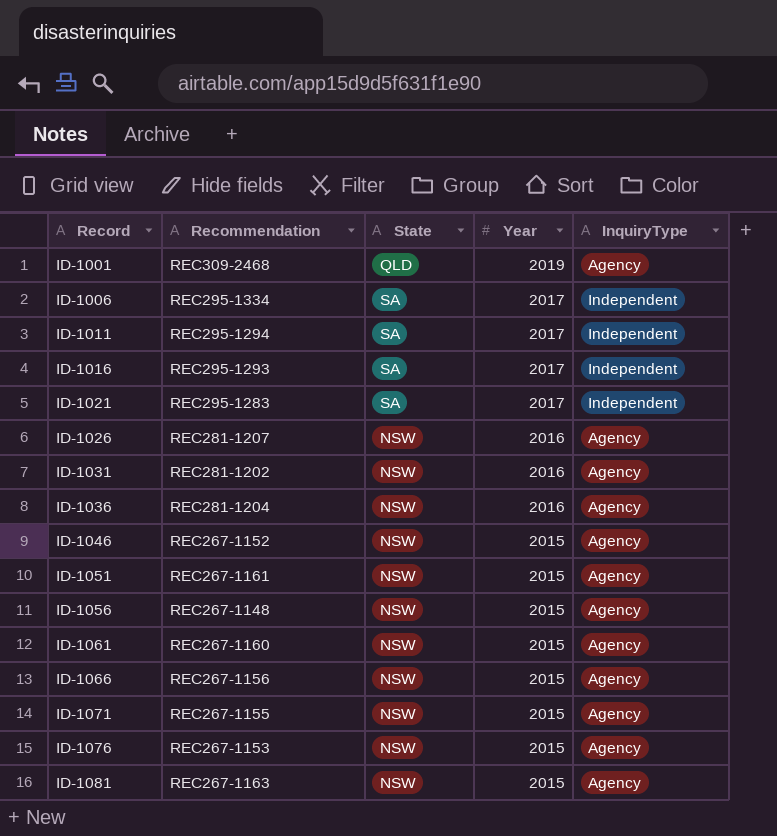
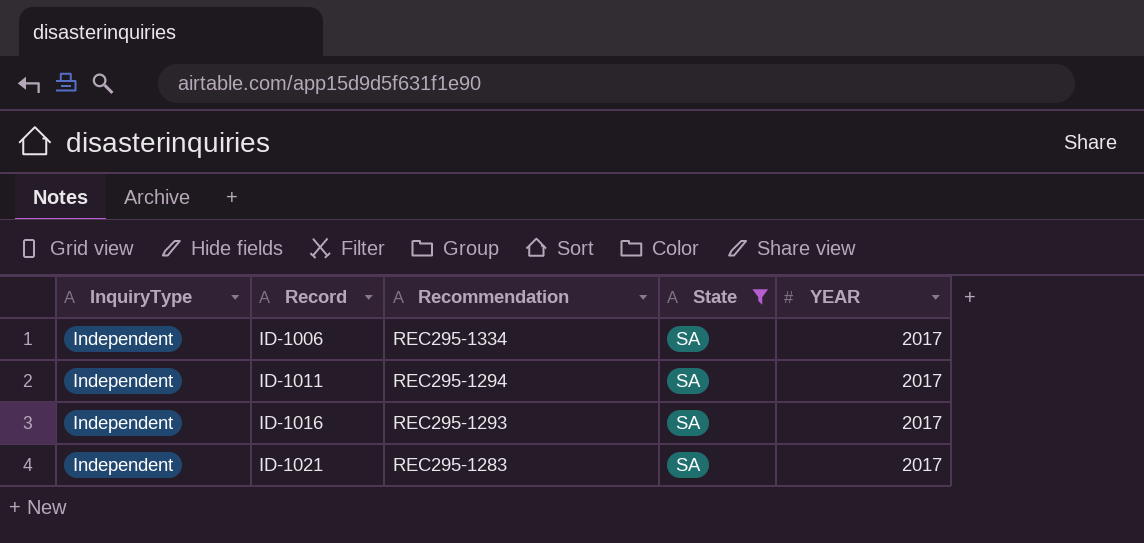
filter: none -> State = SA
column InquiryType | position: 5 -> 1
column name: Year -> YEAR

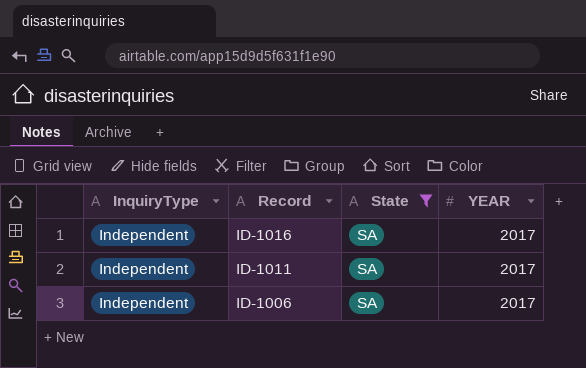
row order: Record ascending -> Record descending
column Recommendation | position: 3 -> none
row ID-1021: Independent | REC295-1283 | SA | 2017 -> none

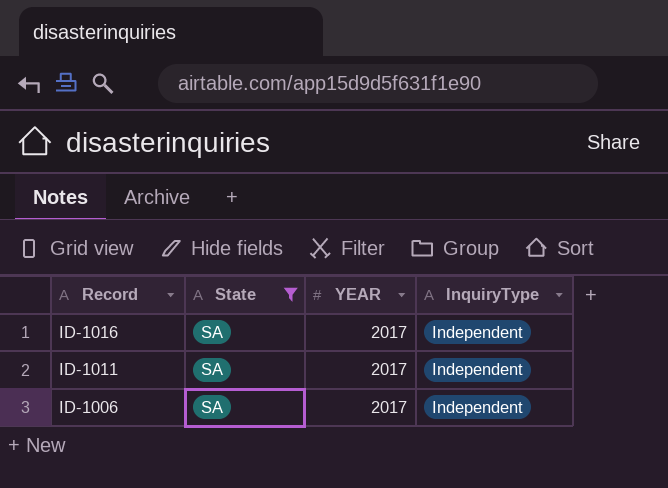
column InquiryType | position: 1 -> 4

